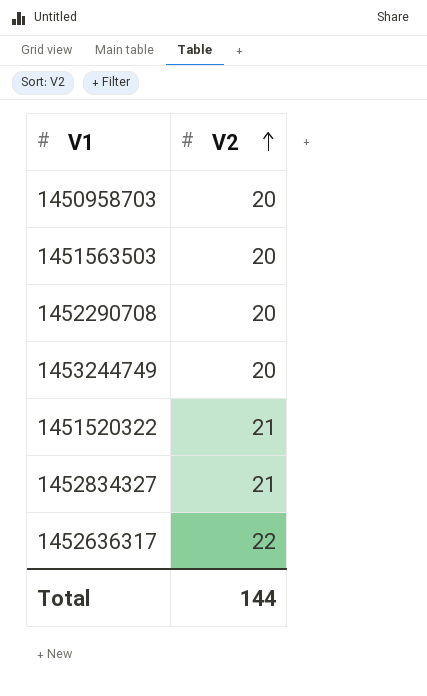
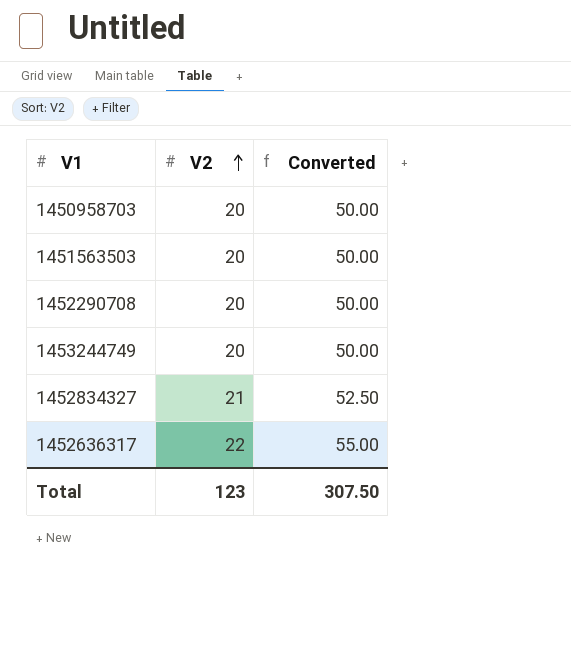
column Converted | formula: none -> [V2] * 2.5
row 1451520322: 21 -> none
Total | V2: 144 -> 123

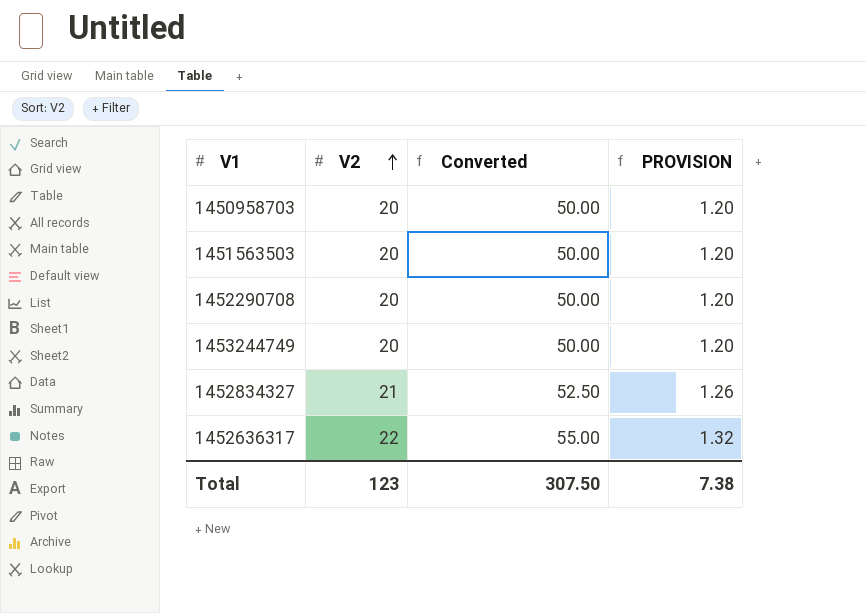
column PROVISION | formula: none -> [V2] * 0.06

